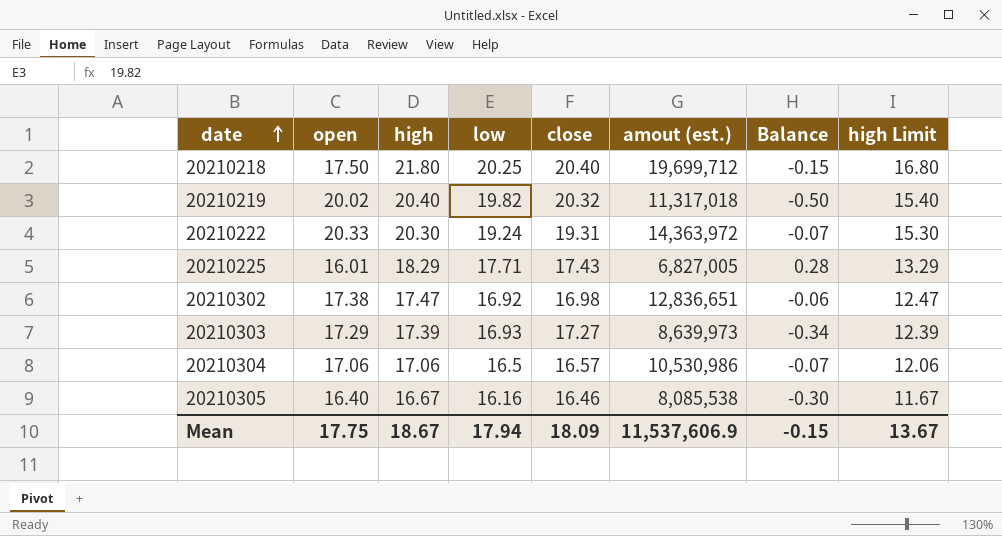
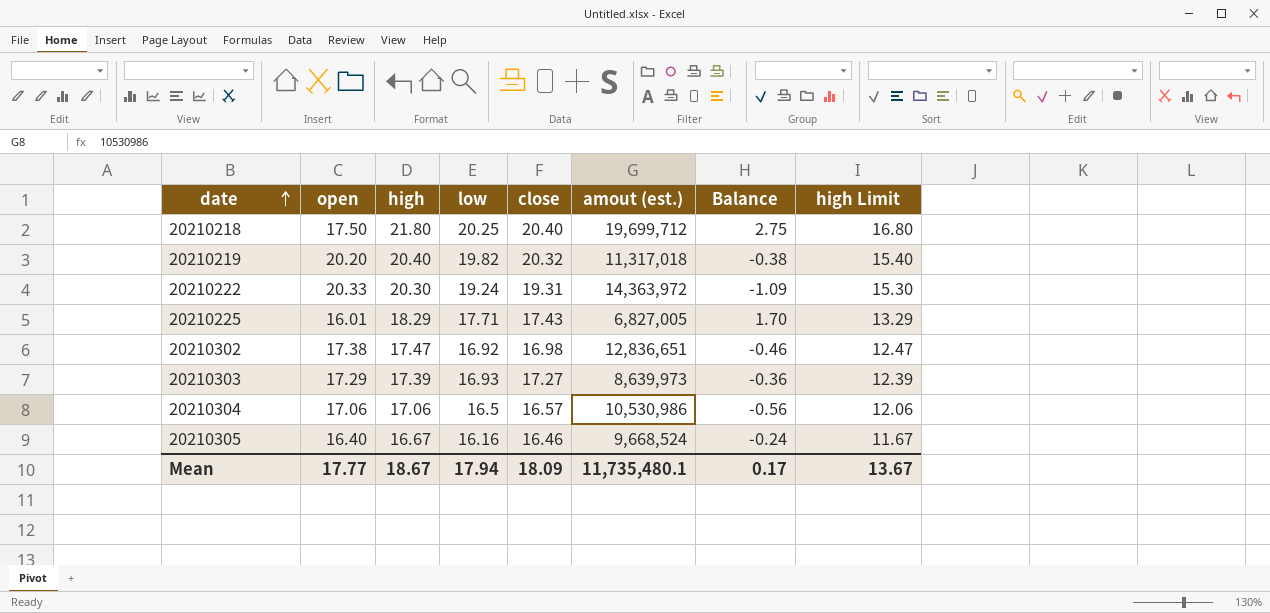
column Balance | formula: [low] - [close] -> [low] - [open]
20210219 | open: 20.02 -> 20.20
20210305 | amout (est.): 8,085,538 -> 9,668,524
Mean | open: 17.75 -> 17.77
Mean | amout (est.): 11,537,606.9 -> 11,735,480.1
Mean | Balance: -0.15 -> 0.17

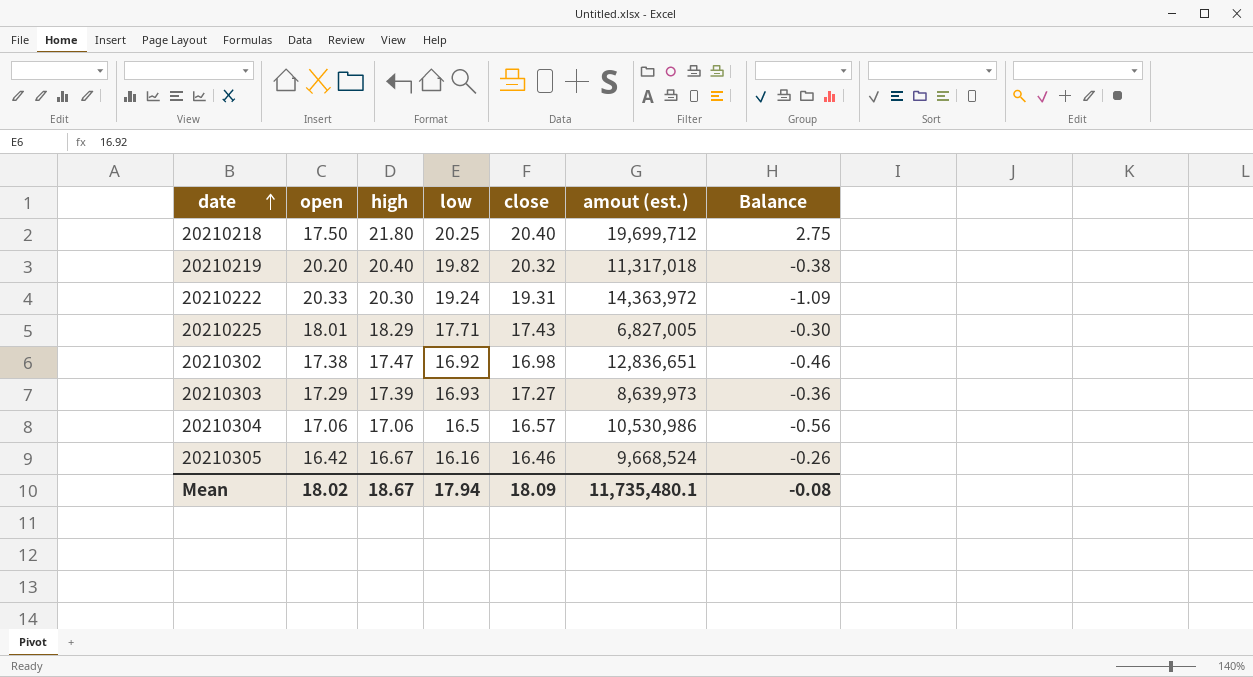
column high Limit | formula: [high] - 5 -> none
20210225 | open: 16.01 -> 18.01
20210225 | Balance: 1.70 -> -0.30
20210305 | open: 16.40 -> 16.42
20210305 | Balance: -0.24 -> -0.26
Mean | open: 17.77 -> 18.02
Mean | Balance: 0.17 -> -0.08

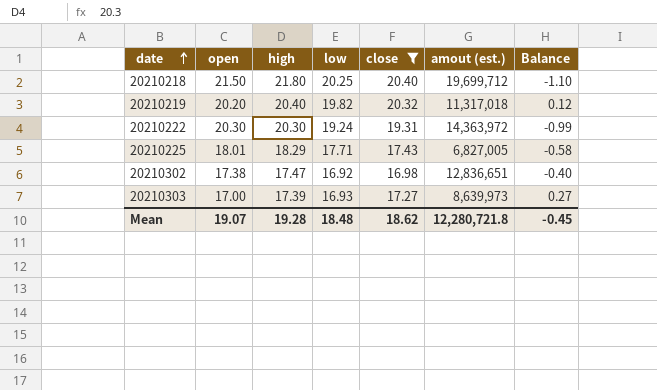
filter: none -> close >= 16.98
column Balance | formula: [low] - [open] -> [close] - [open]
20210218 | open: 17.50 -> 21.50
20210222 | open: 20.33 -> 20.30
20210303 | open: 17.29 -> 17.00
Mean | open: 18.02 -> 19.07
Mean | high: 18.67 -> 19.28
Mean | low: 17.94 -> 18.48
Mean | close: 18.09 -> 18.62
Mean | amout (est.): 11,735,480.1 -> 12,280,721.8
Mean | Balance: -0.08 -> -0.45

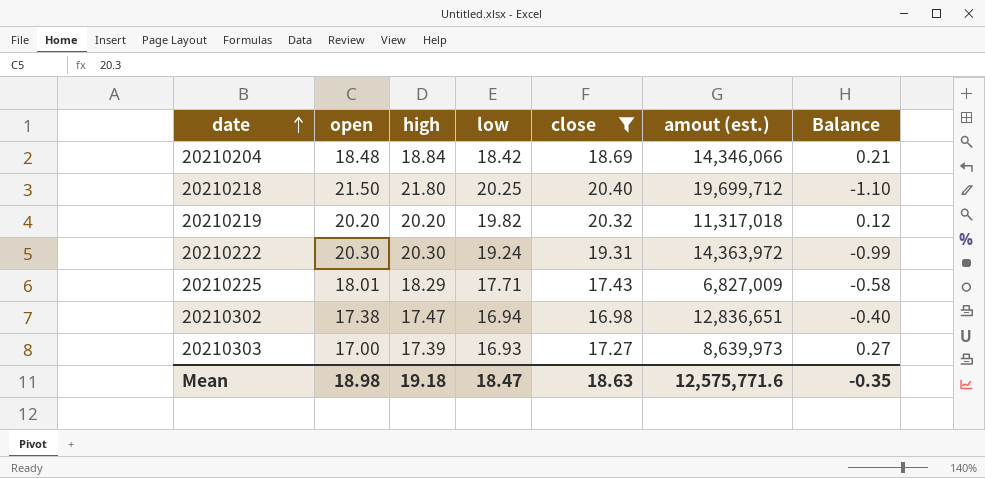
row 20210204: none -> 18.48 | 18.84 | 18.42 | 18.69 | 14,346,066 | 0.21
20210219 | high: 20.40 -> 20.20
20210225 | amout (est.): 6,827,005 -> 6,827,009
20210302 | low: 16.92 -> 16.94
Mean | open: 19.07 -> 18.98
Mean | high: 19.28 -> 19.18
Mean | low: 18.48 -> 18.47
Mean | close: 18.62 -> 18.63
Mean | amout (est.): 12,280,721.8 -> 12,575,771.6
Mean | Balance: -0.45 -> -0.35

